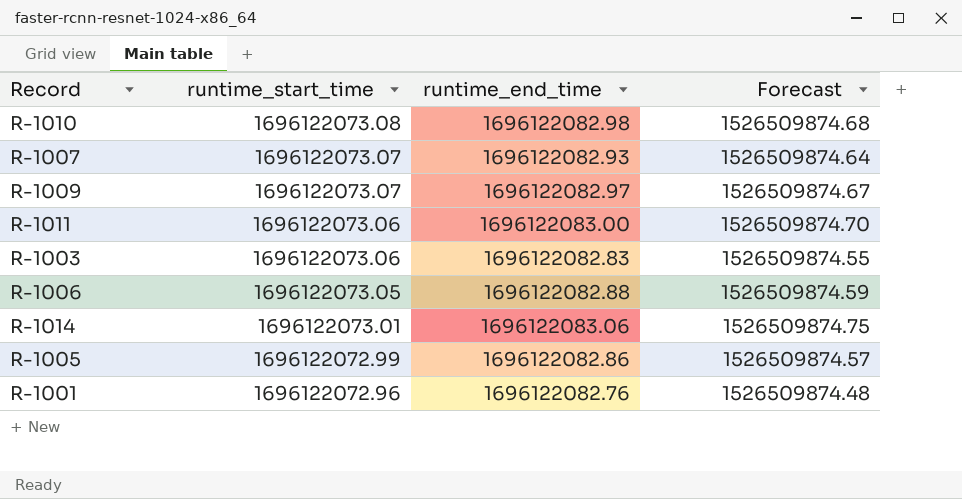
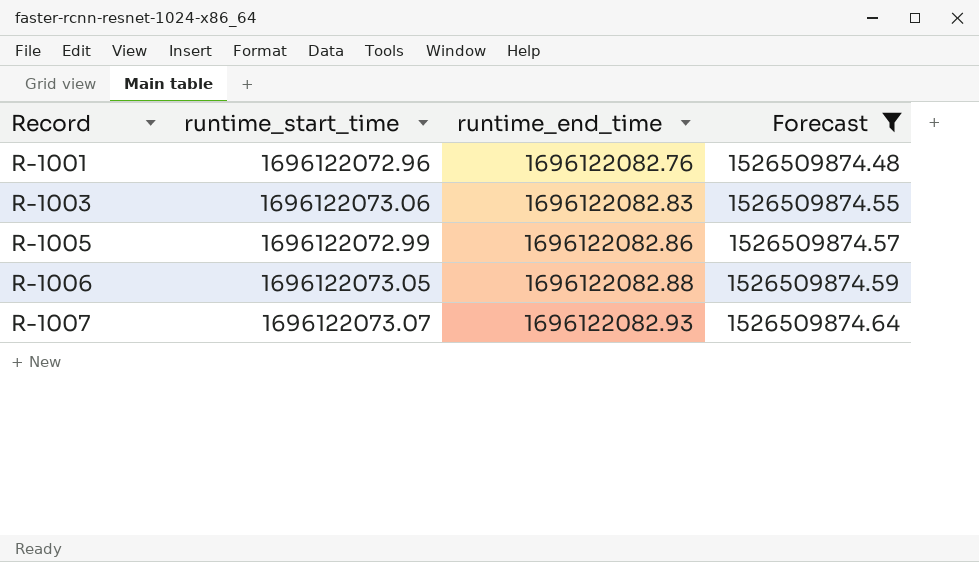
filter: none -> Forecast <= 1526509874.64
row order: runtime_start_time descending -> Record ascending

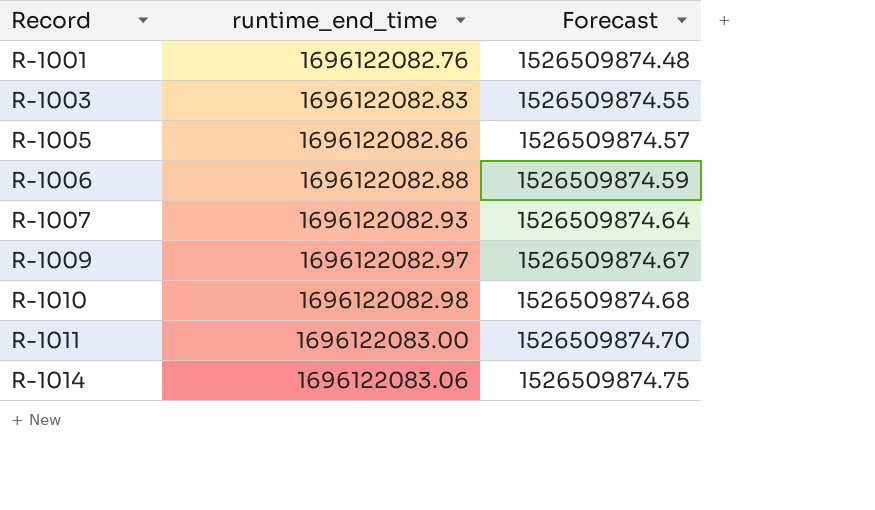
filter: Forecast <= 1526509874.64 -> none
column runtime_start_time | position: 2 -> none

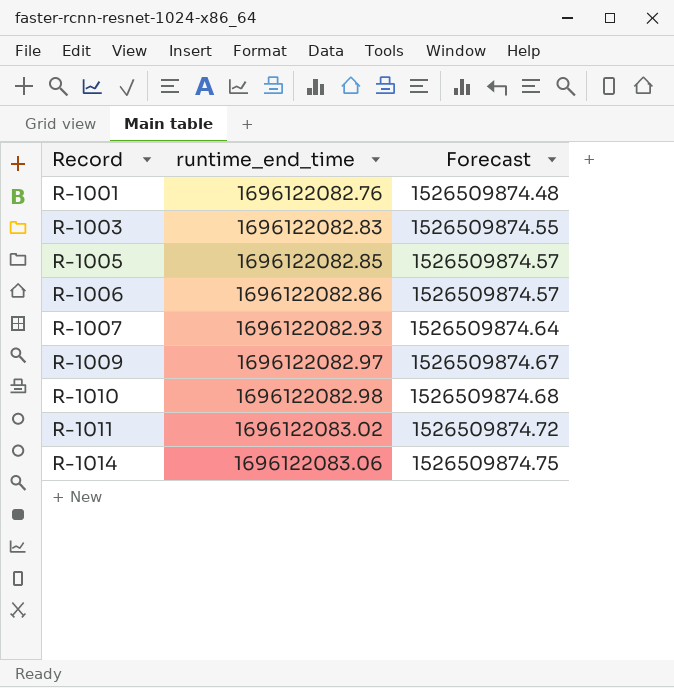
R-1005 | runtime_end_time: 1696122082.86 -> 1696122082.85
R-1006 | runtime_end_time: 1696122082.88 -> 1696122082.86
R-1006 | Forecast: 1526509874.59 -> 1526509874.57
R-1011 | runtime_end_time: 1696122083.00 -> 1696122083.02
R-1011 | Forecast: 1526509874.70 -> 1526509874.72

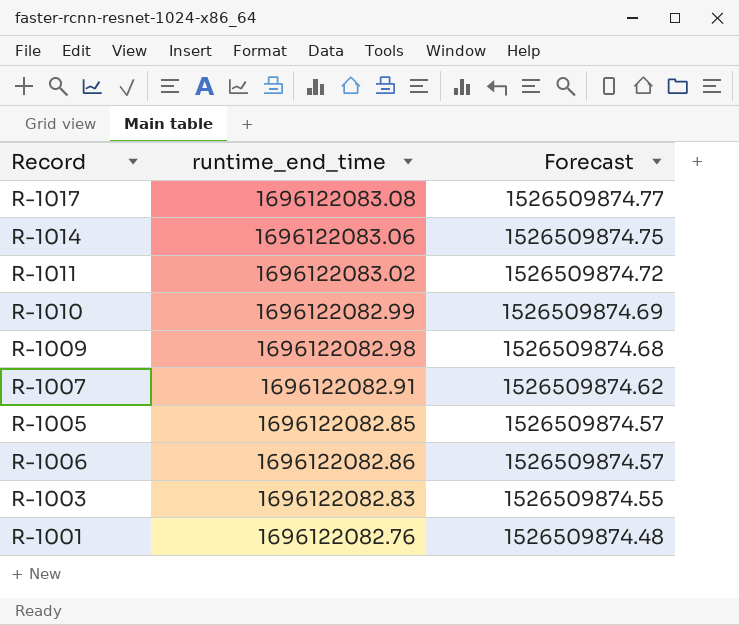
row order: Record ascending -> Forecast descending
row R-1017: none -> 1696122083.08 | 1526509874.77
R-1010 | runtime_end_time: 1696122082.98 -> 1696122082.99
R-1010 | Forecast: 1526509874.68 -> 1526509874.69
R-1009 | runtime_end_time: 1696122082.97 -> 1696122082.98
R-1009 | Forecast: 1526509874.67 -> 1526509874.68
R-1007 | runtime_end_time: 1696122082.93 -> 1696122082.91
R-1007 | Forecast: 1526509874.64 -> 1526509874.62

